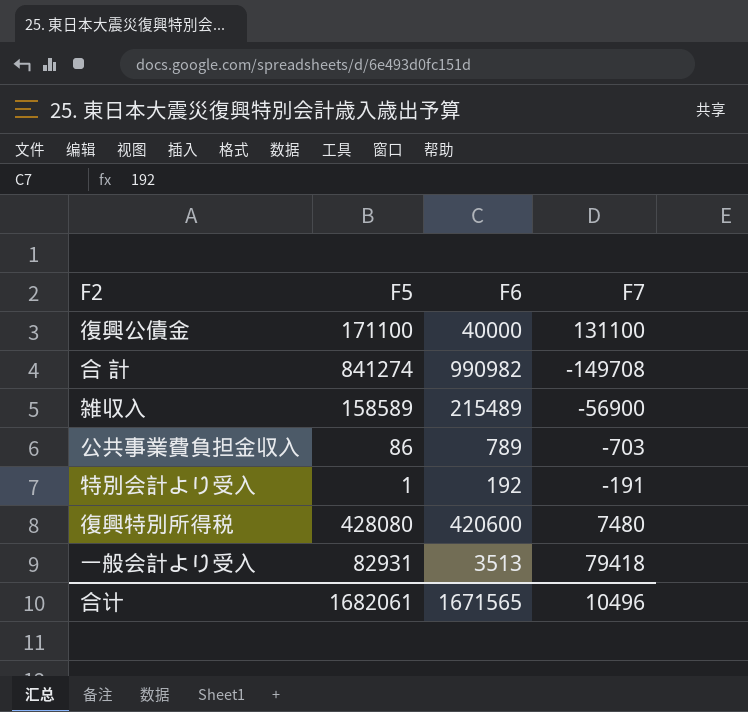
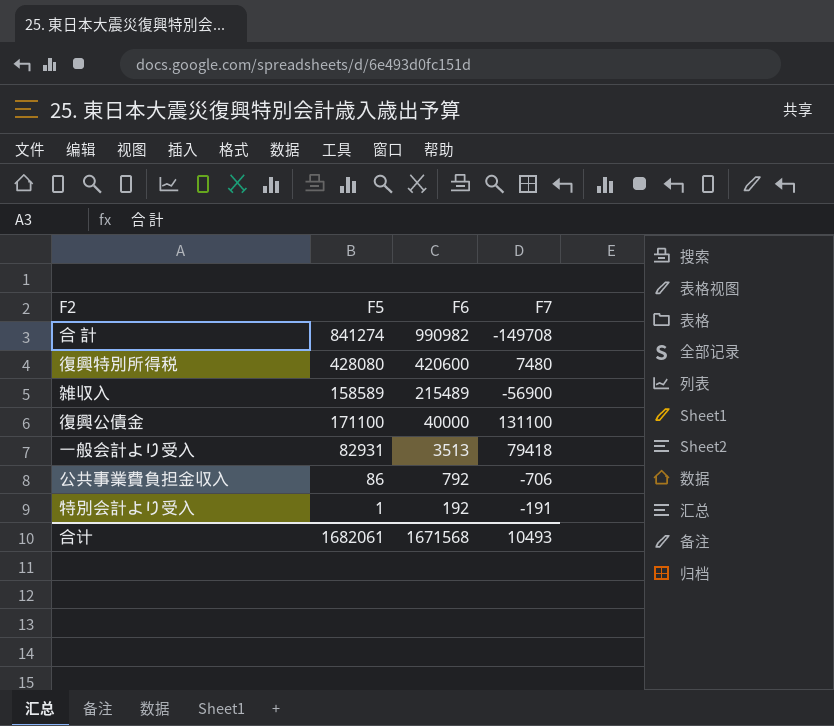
row order: none -> F6 descending
公共事業費負担金収入 | F6: 789 -> 792
公共事業費負担金収入 | F7: -703 -> -706
合计 | F6: 1671565 -> 1671568
合计 | F7: 10496 -> 10493

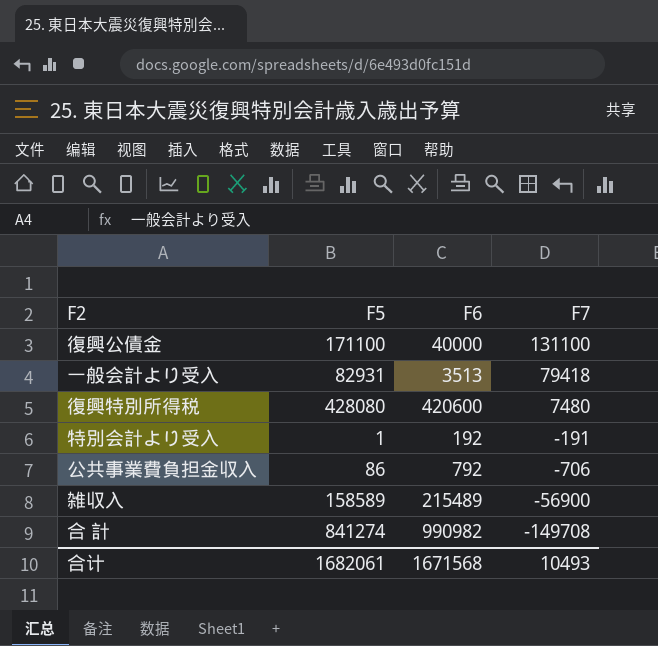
row order: F6 descending -> F7 descending

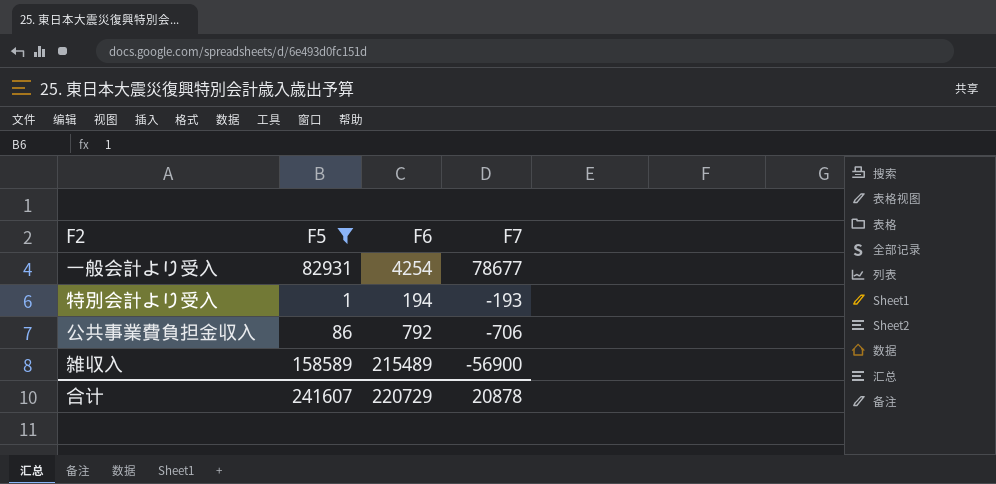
filter: none -> F5 <= 158589
一般会計より受入 | F6: 3513 -> 4254
一般会計より受入 | F7: 79418 -> 78677
特別会計より受入 | F6: 192 -> 194
特別会計より受入 | F7: -191 -> -193
合计 | F5: 1682061 -> 241607
合计 | F6: 1671568 -> 220729
合计 | F7: 10493 -> 20878

